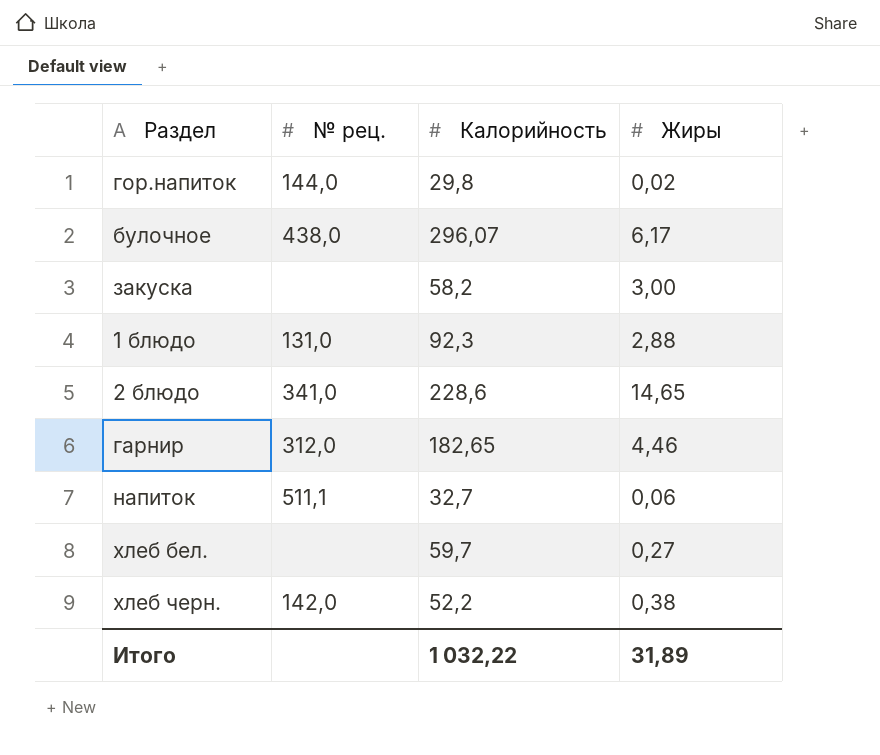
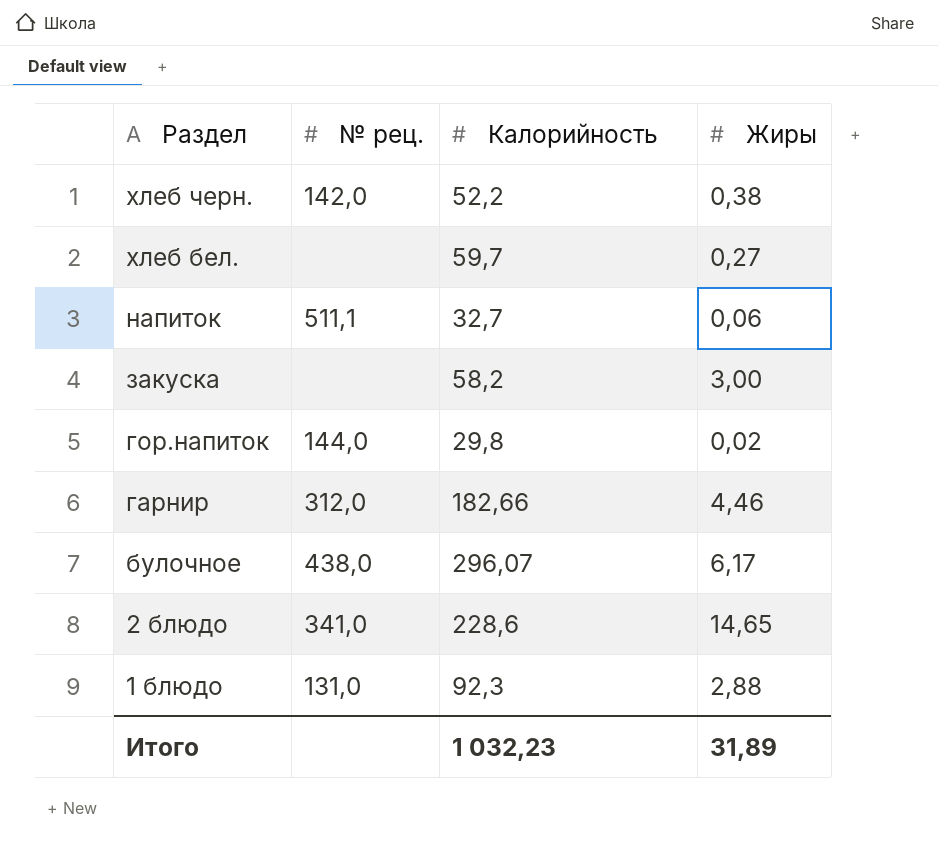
row order: none -> Раздел descending
гарнир | Калорийность: 182,65 -> 182,66
Итого | Калорийность: 1 032,22 -> 1 032,23

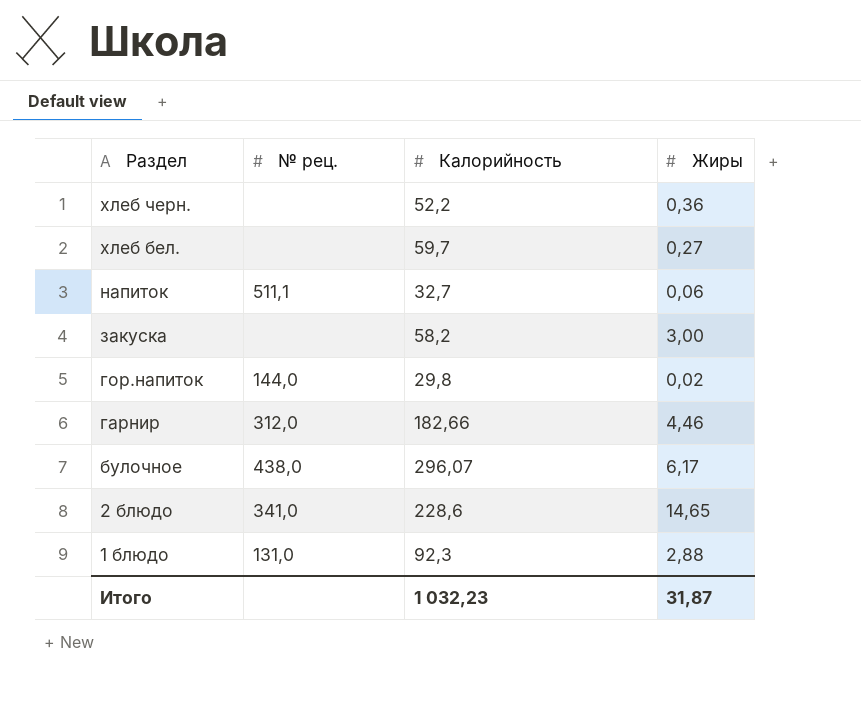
хлеб черн. | № рец.: 142,0 -> none
хлеб черн. | Жиры: 0,38 -> 0,36
Итого | Жиры: 31,89 -> 31,87

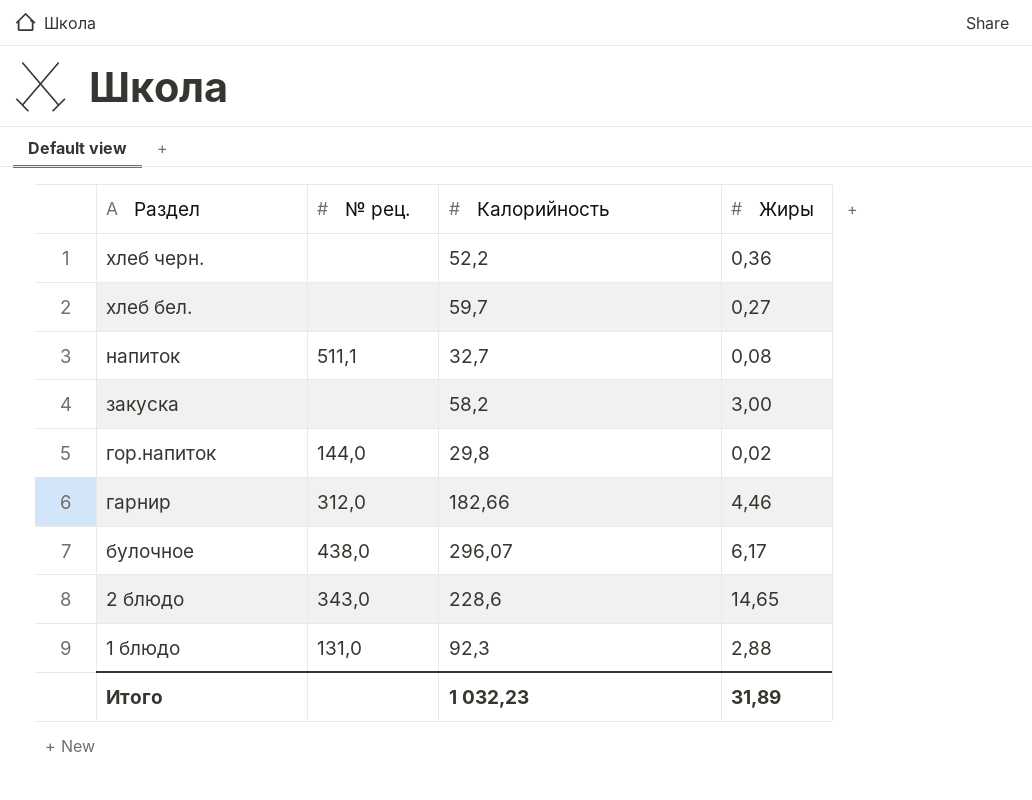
напиток | Жиры: 0,06 -> 0,08
2 блюдо | № рец.: 341,0 -> 343,0
Итого | Жиры: 31,87 -> 31,89

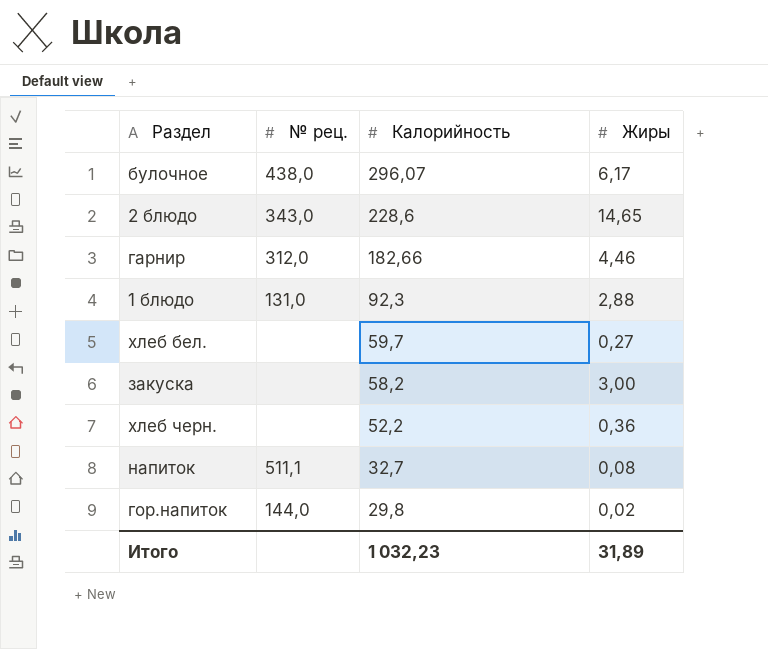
row order: Раздел descending -> Калорийность descending

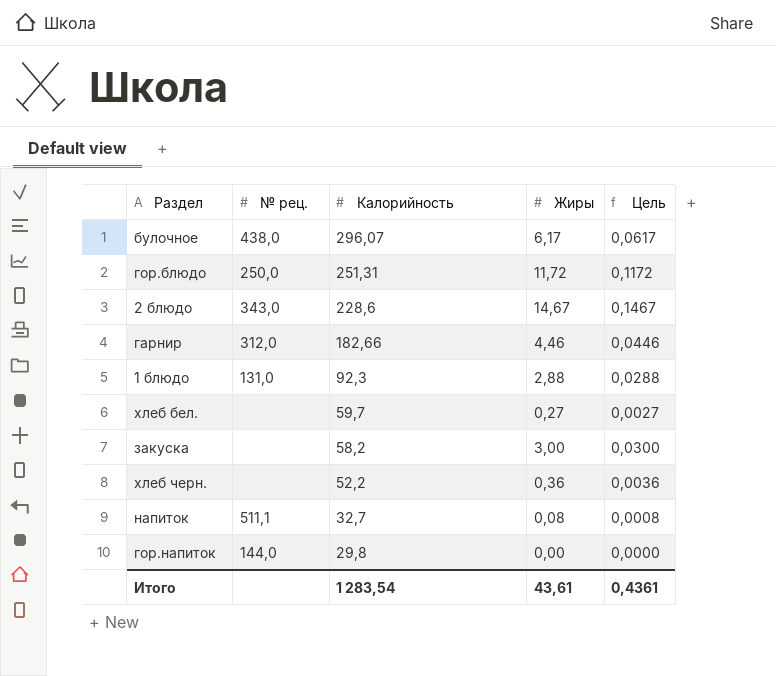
column Цель | formula: none -> [Жиры] * 0,01
row гор.блюдо: none -> 250,0 | 251,31 | 11,72 | 0,1172
2 блюдо | Жиры: 14,65 -> 14,67
гор.напиток | Жиры: 0,02 -> 0,00
Итого | Калорийность: 1 032,23 -> 1 283,54
Итого | Жиры: 31,89 -> 43,61

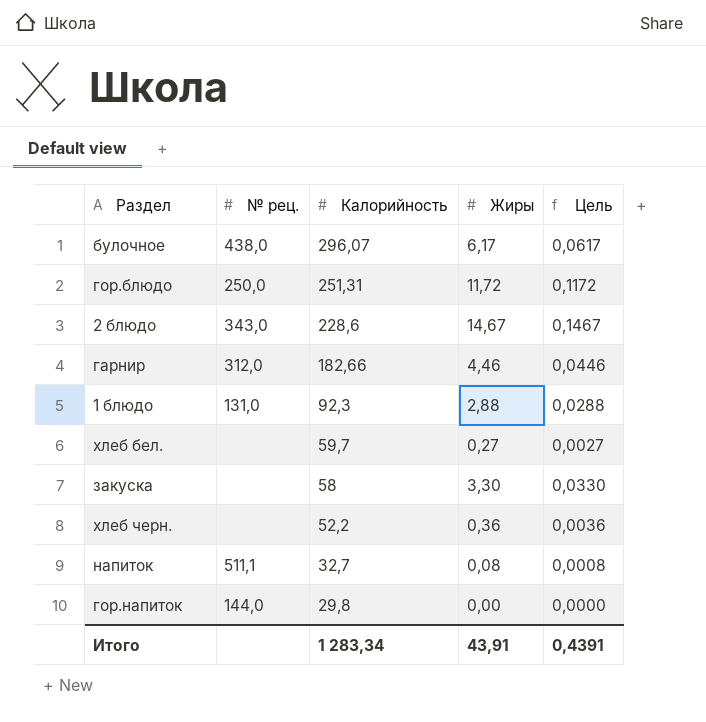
закуска | Калорийность: 58,2 -> 58
закуска | Жиры: 3,00 -> 3,30
закуска | Цель: 0,0300 -> 0,0330
Итого | Калорийность: 1 283,54 -> 1 283,34
Итого | Жиры: 43,61 -> 43,91
Итого | Цель: 0,4361 -> 0,4391

